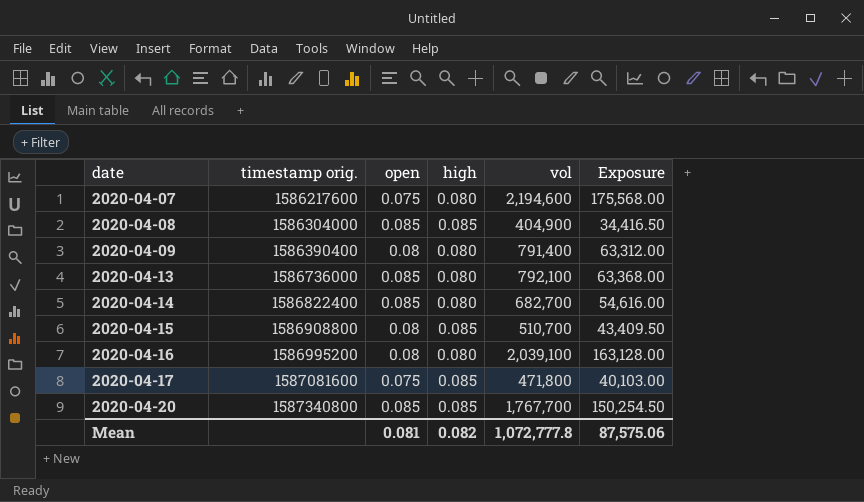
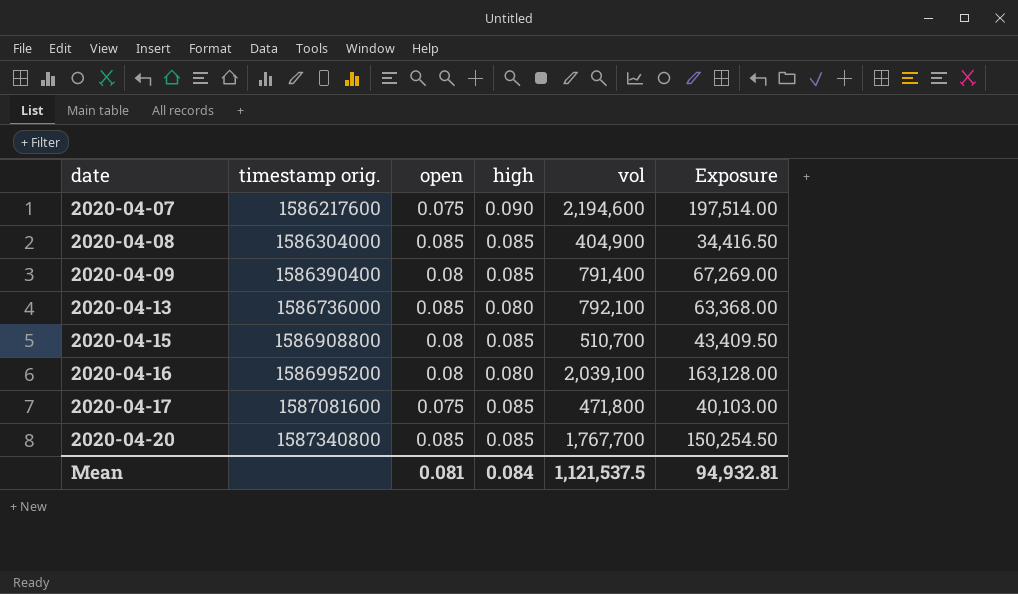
row 2020-04-14: 1586822400 | 0.085 | 0.080 | 682,700 | 54,616.00 -> none
2020-04-07 | high: 0.080 -> 0.090
2020-04-07 | Exposure: 175,568.00 -> 197,514.00
2020-04-09 | high: 0.080 -> 0.085
2020-04-09 | Exposure: 63,312.00 -> 67,269.00
Mean | high: 0.082 -> 0.084
Mean | vol: 1,072,777.8 -> 1,121,537.5
Mean | Exposure: 87,575.06 -> 94,932.81

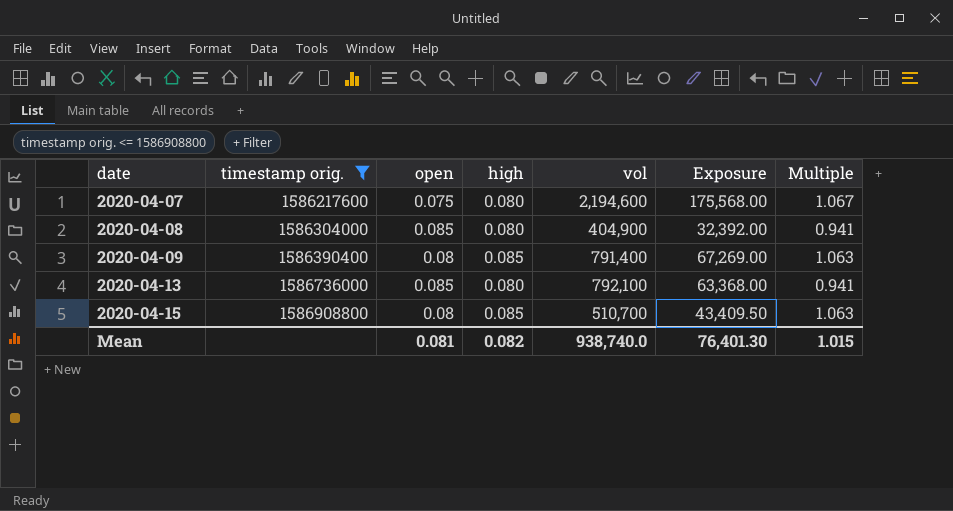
filter: none -> timestamp orig. <= 1586908800
column Multiple | formula: none -> [high] / [open]
2020-04-07 | high: 0.090 -> 0.080
2020-04-07 | Exposure: 197,514.00 -> 175,568.00
2020-04-08 | high: 0.085 -> 0.080
2020-04-08 | Exposure: 34,416.50 -> 32,392.00
Mean | high: 0.084 -> 0.082
Mean | vol: 1,121,537.5 -> 938,740.0
Mean | Exposure: 94,932.81 -> 76,401.30

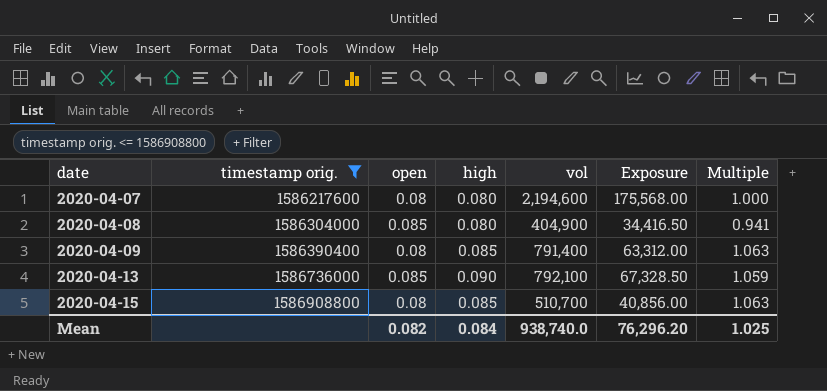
column Exposure | formula: [high] * [vol] -> [open] * [vol]
2020-04-07 | open: 0.075 -> 0.08
2020-04-07 | Multiple: 1.067 -> 1.000
2020-04-13 | high: 0.080 -> 0.090
2020-04-13 | Multiple: 0.941 -> 1.059
Mean | open: 0.081 -> 0.082
Mean | high: 0.082 -> 0.084
Mean | Exposure: 76,401.30 -> 76,296.20
Mean | Multiple: 1.015 -> 1.025

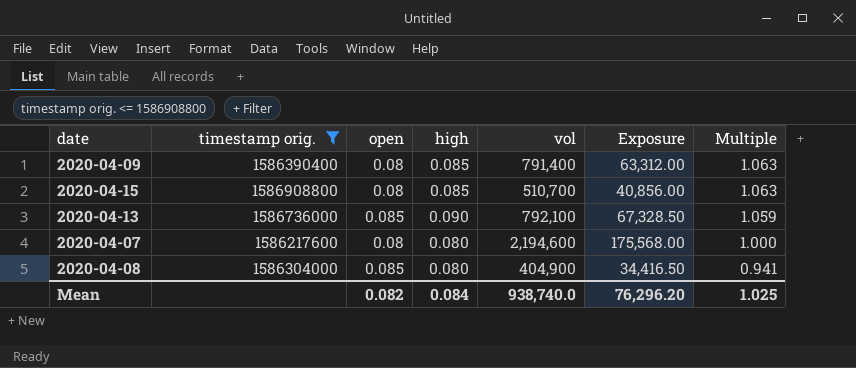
row order: date ascending -> Multiple descending

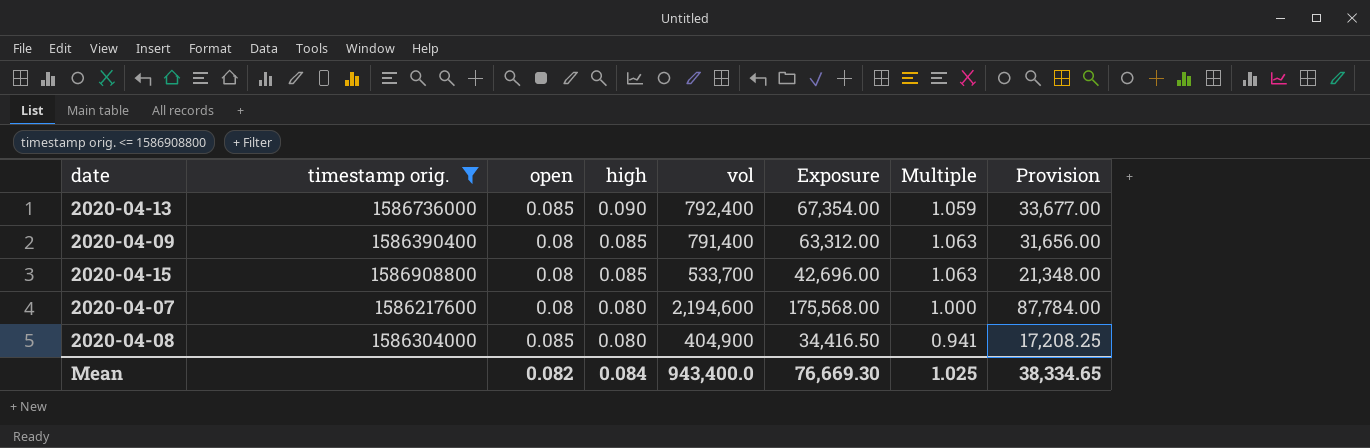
row order: Multiple descending -> high descending
column Provision | formula: none -> [Exposure] * 0.5
2020-04-13 | vol: 792,100 -> 792,400
2020-04-13 | Exposure: 67,328.50 -> 67,354.00
2020-04-15 | vol: 510,700 -> 533,700
2020-04-15 | Exposure: 40,856.00 -> 42,696.00
Mean | vol: 938,740.0 -> 943,400.0
Mean | Exposure: 76,296.20 -> 76,669.30

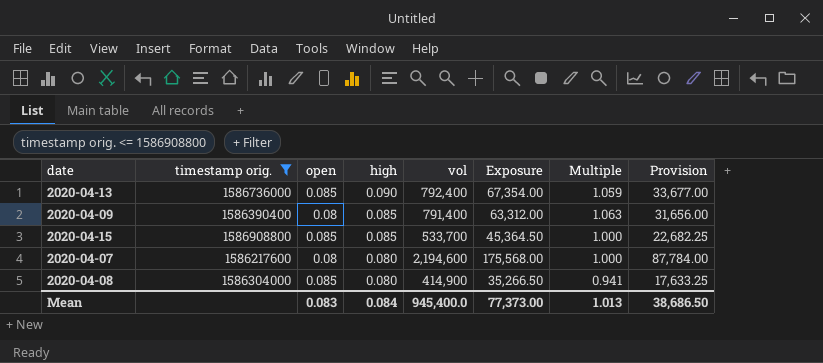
2020-04-15 | open: 0.08 -> 0.085
2020-04-15 | Exposure: 42,696.00 -> 45,364.50
2020-04-15 | Multiple: 1.063 -> 1.000
2020-04-15 | Provision: 21,348.00 -> 22,682.25
2020-04-08 | vol: 404,900 -> 414,900
2020-04-08 | Exposure: 34,416.50 -> 35,266.50
2020-04-08 | Provision: 17,208.25 -> 17,633.25
Mean | open: 0.082 -> 0.083
Mean | vol: 943,400.0 -> 945,400.0
Mean | Exposure: 76,669.30 -> 77,373.00
Mean | Multiple: 1.025 -> 1.013
Mean | Provision: 38,334.65 -> 38,686.50

